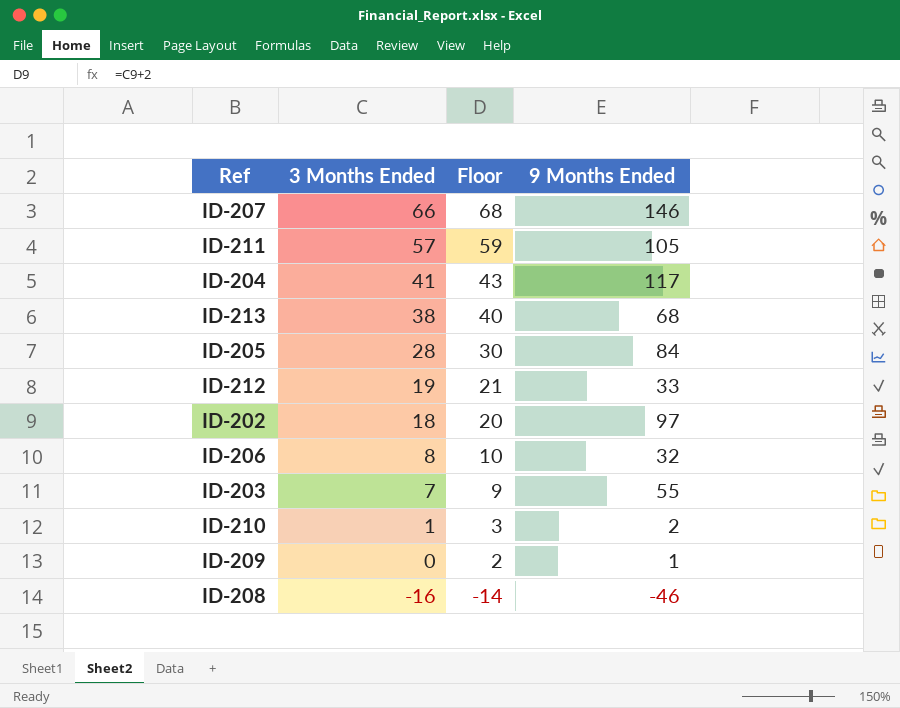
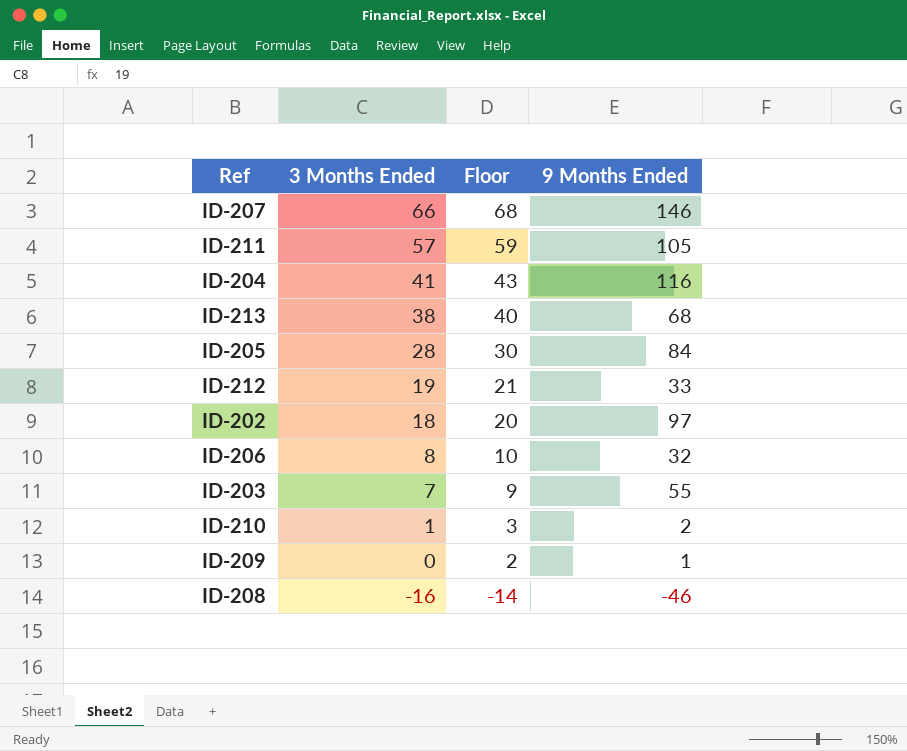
ID-204 | 9 Months Ended: 117 -> 116

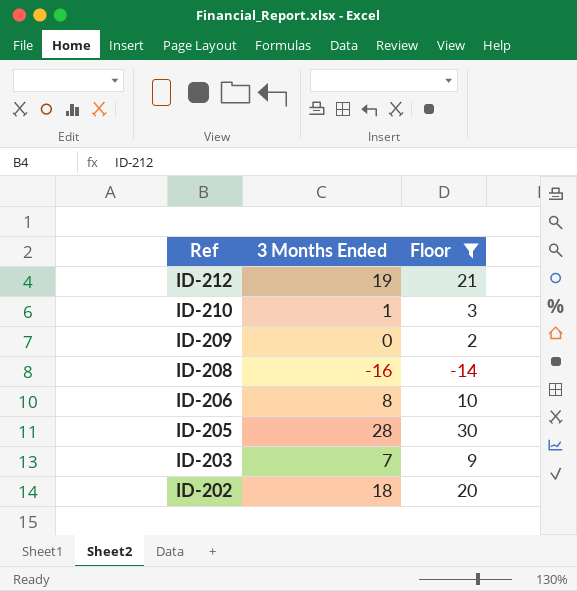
filter: none -> Floor <= 30
row order: 3 Months Ended descending -> Ref descending
column 9 Months Ended | position: 4 -> none

